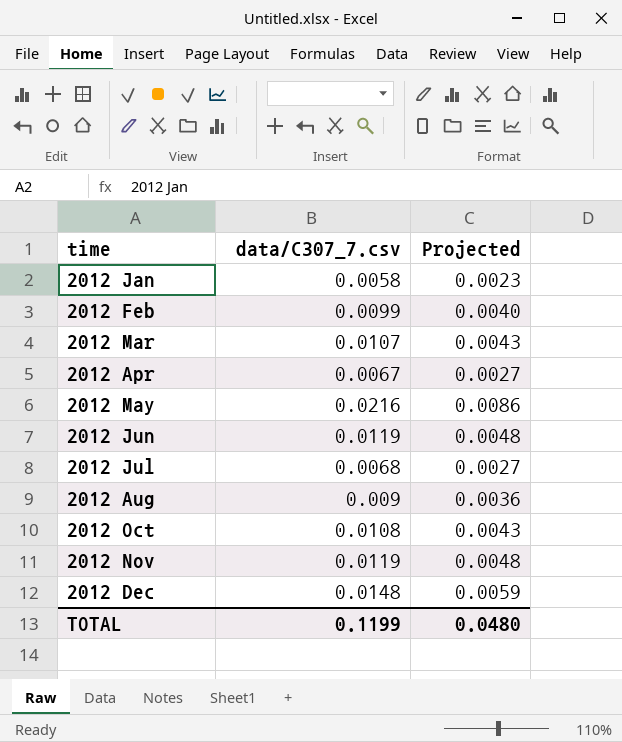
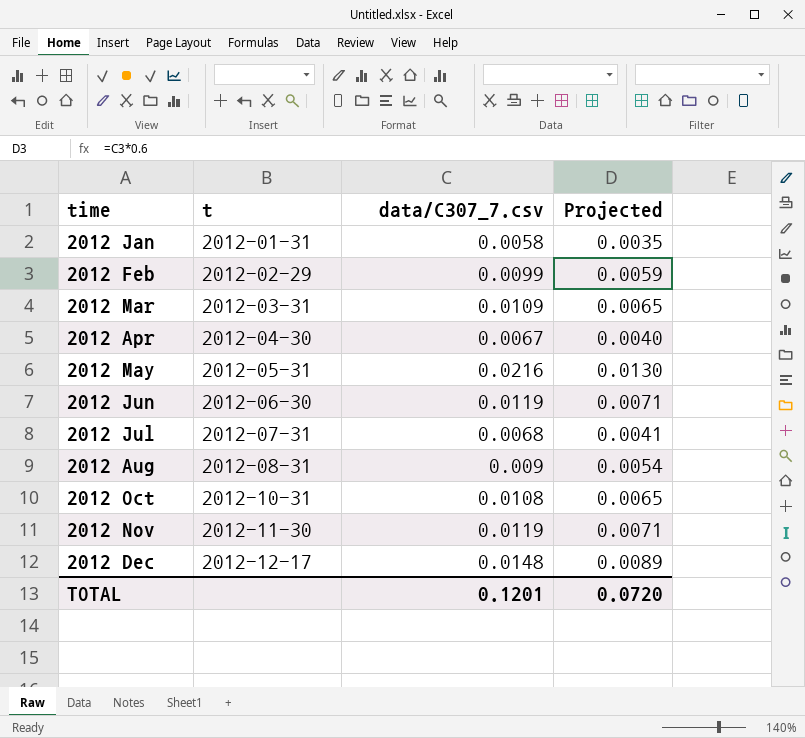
column t | position: none -> 2
column Projected | formula: [data/C307_7.csv] * 0.4 -> [data/C307_7.csv] * 0.6
2012 Mar | data/C307_7.csv: 0.0107 -> 0.0109
TOTAL | data/C307_7.csv: 0.1199 -> 0.1201
TOTAL | Projected: 0.0480 -> 0.0720

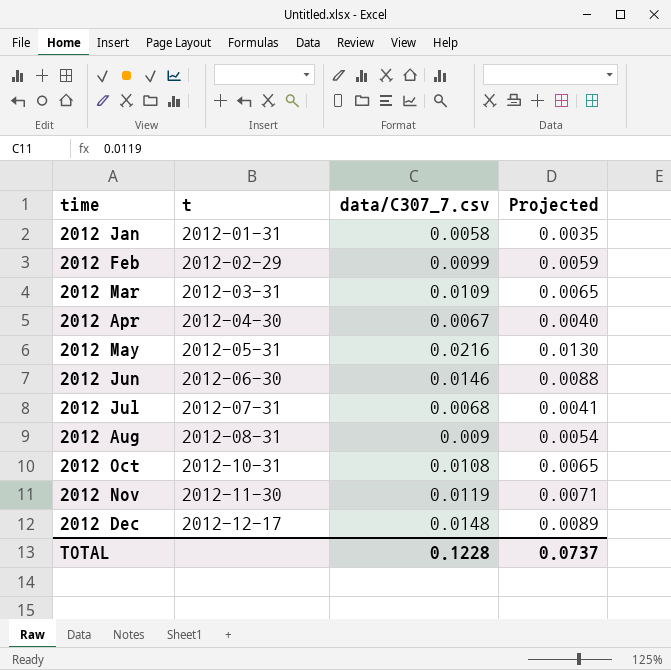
2012 Jun | data/C307_7.csv: 0.0119 -> 0.0146
2012 Jun | Projected: 0.0071 -> 0.0088
TOTAL | data/C307_7.csv: 0.1201 -> 0.1228
TOTAL | Projected: 0.0720 -> 0.0737

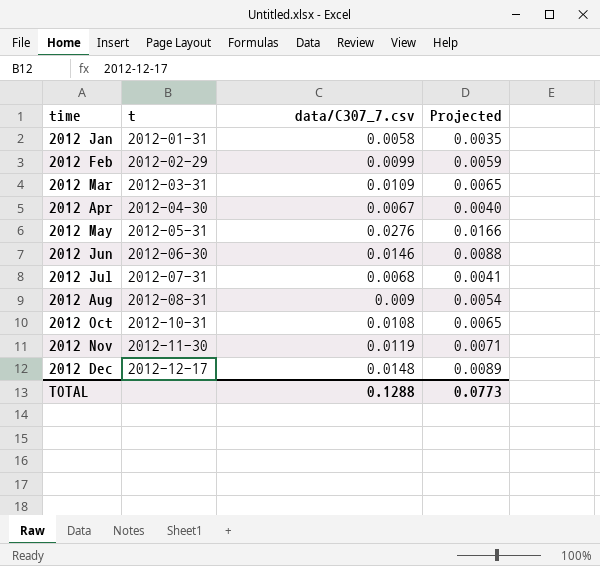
2012 May | data/C307_7.csv: 0.0216 -> 0.0276
2012 May | Projected: 0.0130 -> 0.0166
TOTAL | data/C307_7.csv: 0.1228 -> 0.1288
TOTAL | Projected: 0.0737 -> 0.0773

